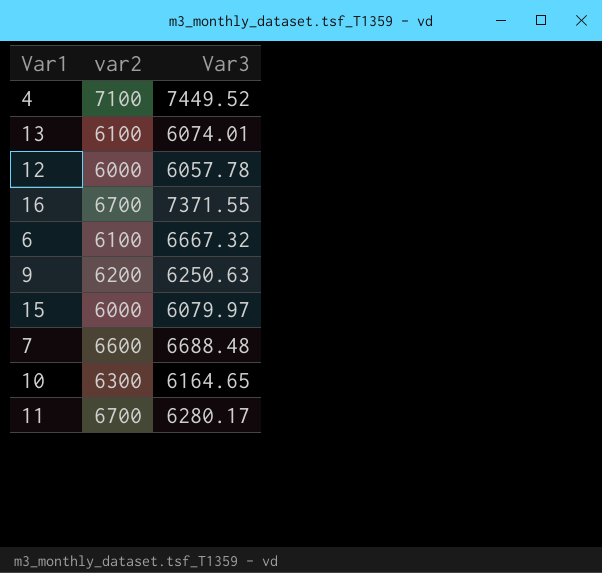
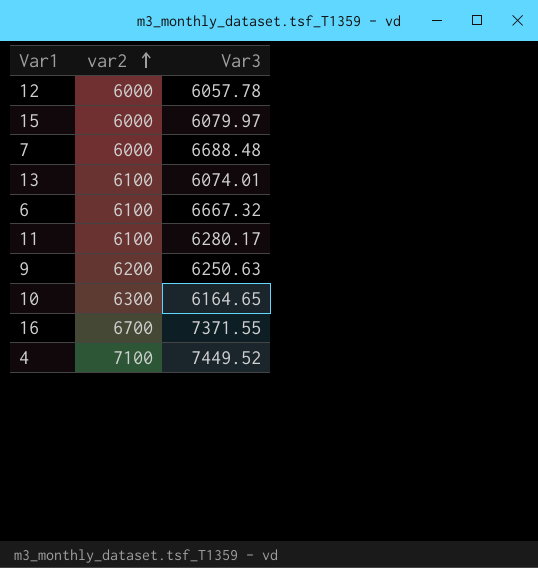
row order: none -> var2 ascending
7 | var2: 6600 -> 6000
11 | var2: 6700 -> 6100

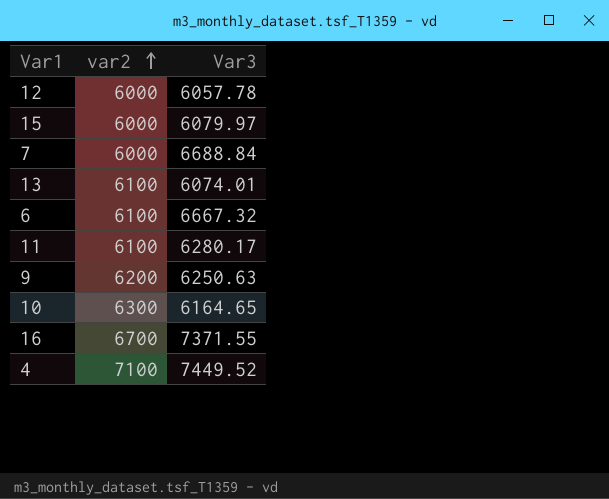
7 | Var3: 6688.48 -> 6688.84

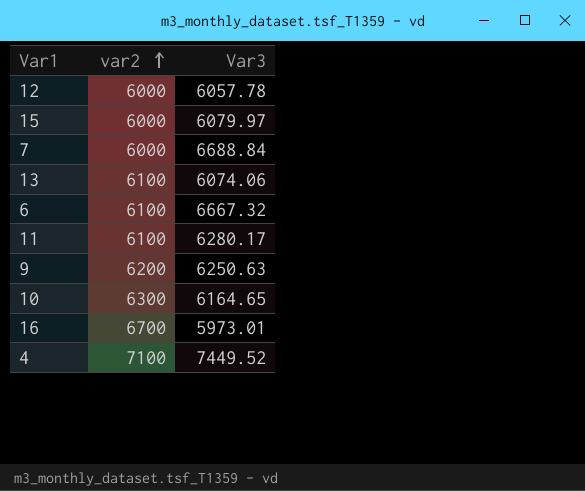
13 | Var3: 6074.01 -> 6074.06
16 | Var3: 7371.55 -> 5973.01

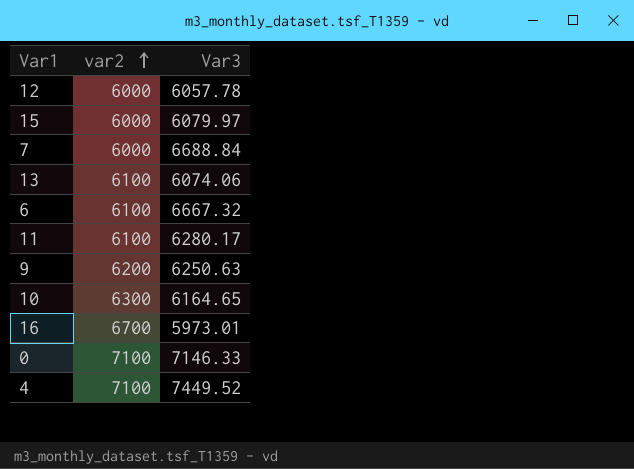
row 0: none -> 7100 | 7146.33

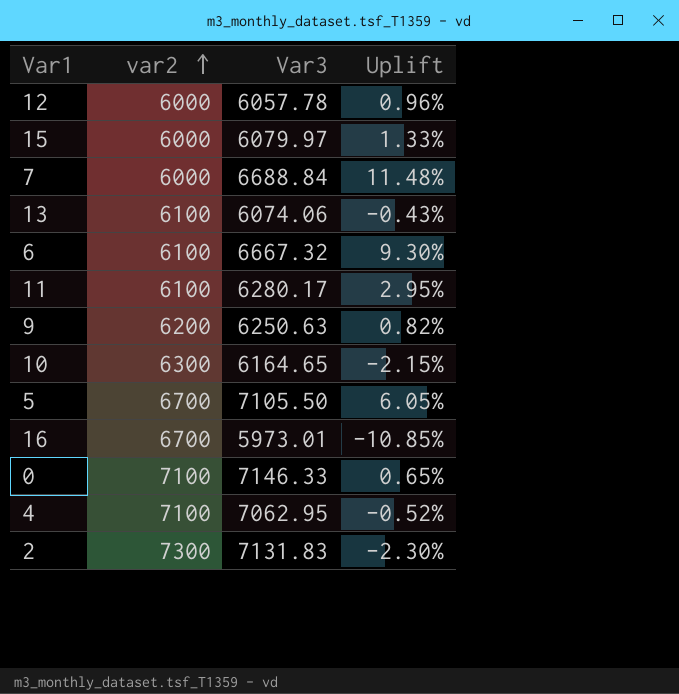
column Uplift | formula: none -> ([Var3] - [var2]) / [var2]
row 5: none -> 6700 | 7105.50 | 6.05%
4 | Var3: 7449.52 -> 7062.95
row 2: none -> 7300 | 7131.83 | -2.30%

